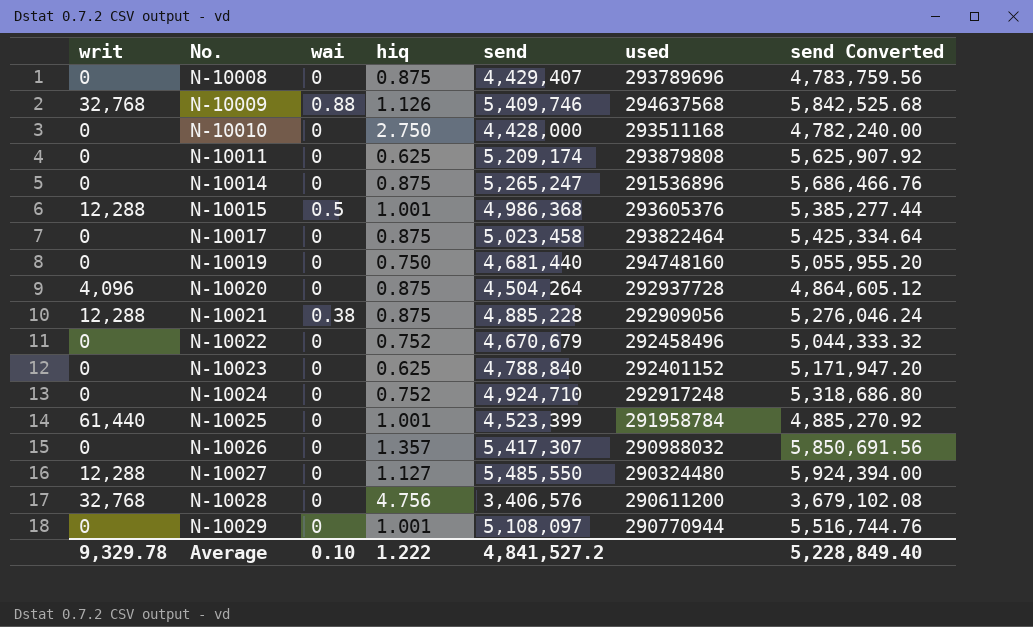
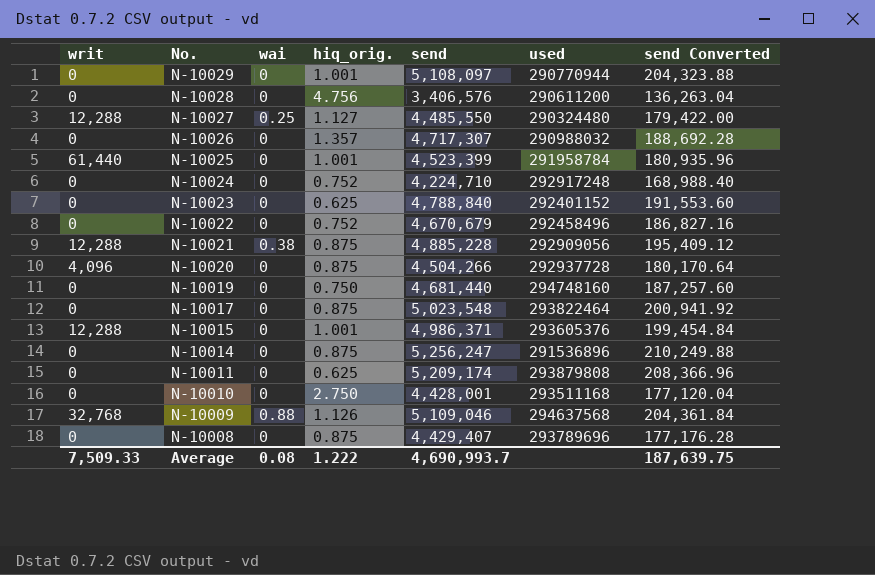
row order: No. ascending -> No. descending
column name: hiq -> hiq_orig.
column send Converted | formula: [send] * 1.08 -> [send] * 0.04
N-10028 | writ: 32,768 -> 0
N-10027 | wai: 0 -> 0.25
N-10027 | send: 5,485,550 -> 4,485,550
N-10026 | send: 5,417,307 -> 4,717,307
N-10024 | send: 4,924,710 -> 4,224,710
N-10020 | send: 4,504,264 -> 4,504,266
N-10017 | send: 5,023,458 -> 5,023,548
N-10015 | wai: 0.5 -> 0
N-10015 | send: 4,986,368 -> 4,986,371
N-10014 | send: 5,265,247 -> 5,256,247
N-10010 | send: 4,428,000 -> 4,428,001
N-10009 | send: 5,409,746 -> 5,109,046
Average | writ: 9,329.78 -> 7,509.33
Average | wai: 0.10 -> 0.08
Average | send: 4,841,527.2 -> 4,690,993.7
Average | send Converted: 5,228,849.40 -> 187,639.75

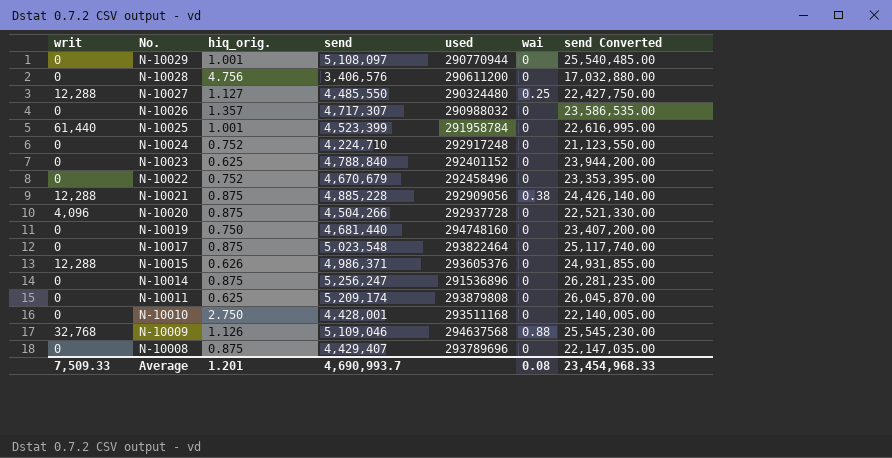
column wai | position: 3 -> 6
column send Converted | formula: [send] * 0.04 -> [send] * 5
N-10015 | hiq_orig.: 1.001 -> 0.626
Average | hiq_orig.: 1.222 -> 1.201
Average | send Converted: 187,639.75 -> 23,454,968.33

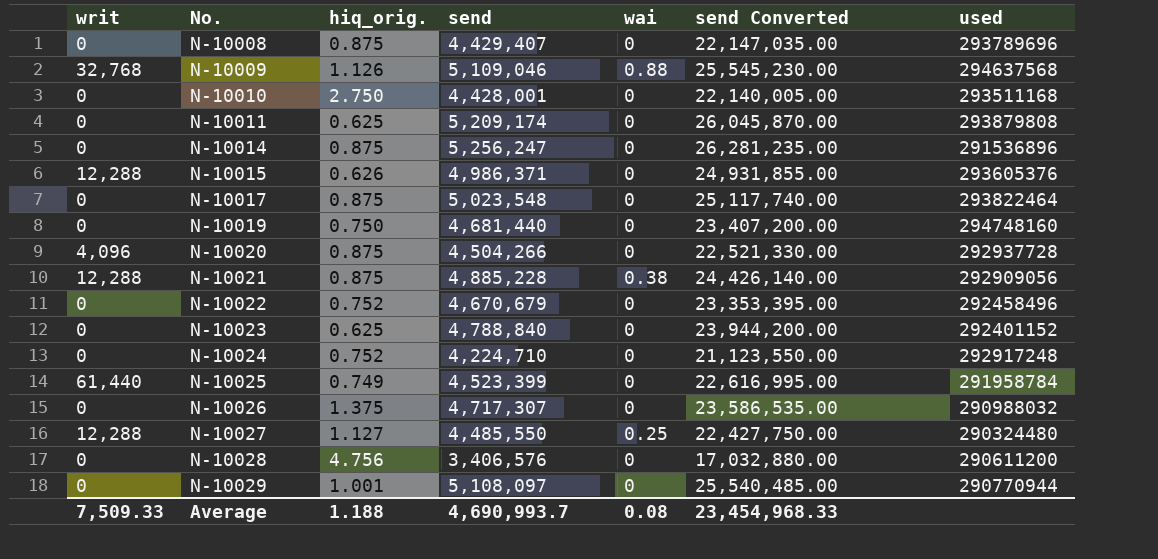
row order: No. descending -> No. ascending
column used | position: 5 -> 7
N-10025 | hiq_orig.: 1.001 -> 0.749
N-10026 | hiq_orig.: 1.357 -> 1.375
Average | hiq_orig.: 1.201 -> 1.188

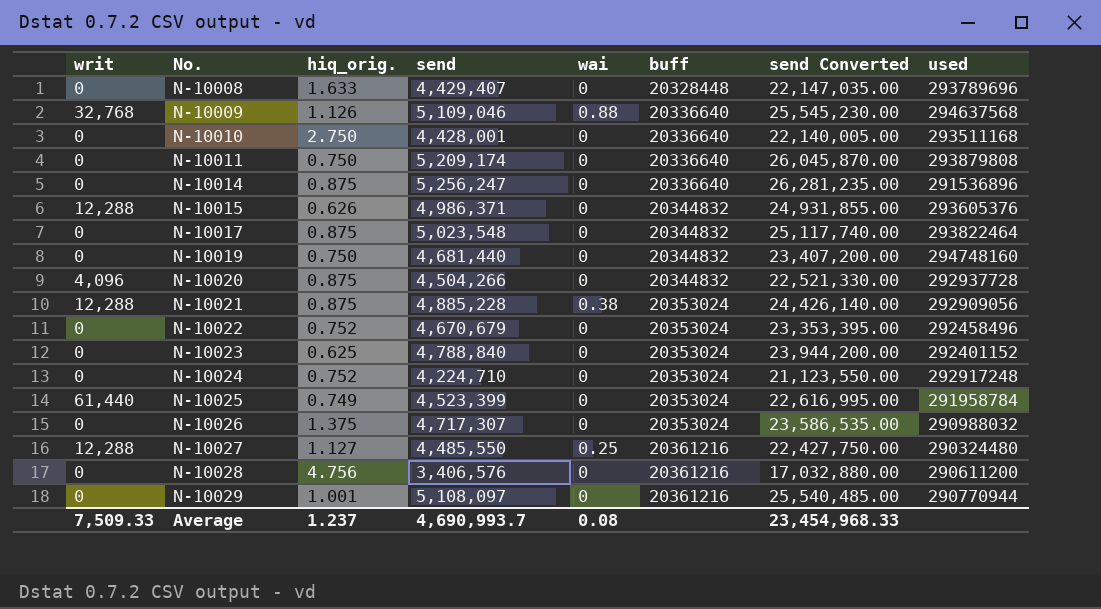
column buff | position: none -> 6
N-10008 | hiq_orig.: 0.875 -> 1.633
N-10011 | hiq_orig.: 0.625 -> 0.750
Average | hiq_orig.: 1.188 -> 1.237

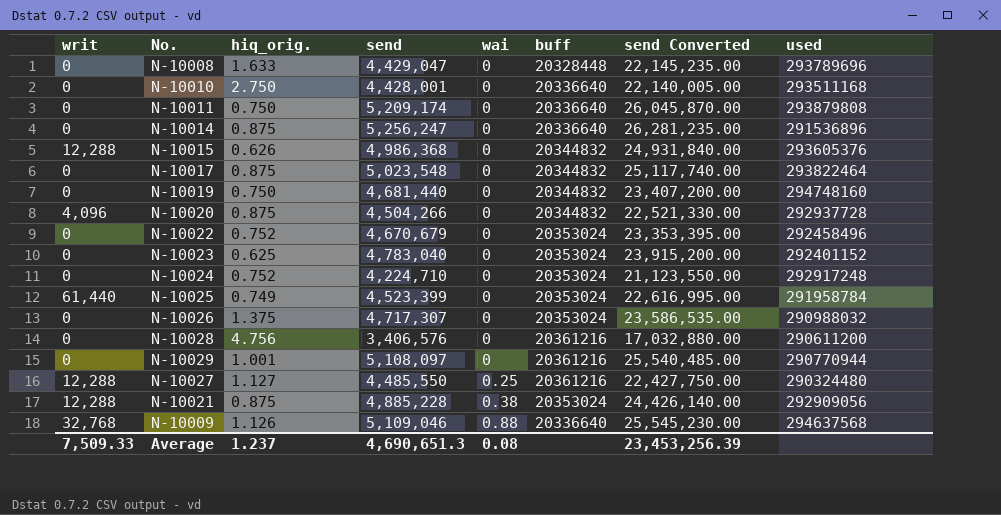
row order: No. ascending -> wai ascending
N-10008 | send: 4,429,407 -> 4,429,047
N-10008 | send Converted: 22,147,035.00 -> 22,145,235.00
N-10015 | send: 4,986,371 -> 4,986,368
N-10015 | send Converted: 24,931,855.00 -> 24,931,840.00
N-10023 | send: 4,788,840 -> 4,783,040
N-10023 | send Converted: 23,944,200.00 -> 23,915,200.00
Average | send: 4,690,993.7 -> 4,690,651.3
Average | send Converted: 23,454,968.33 -> 23,453,256.39

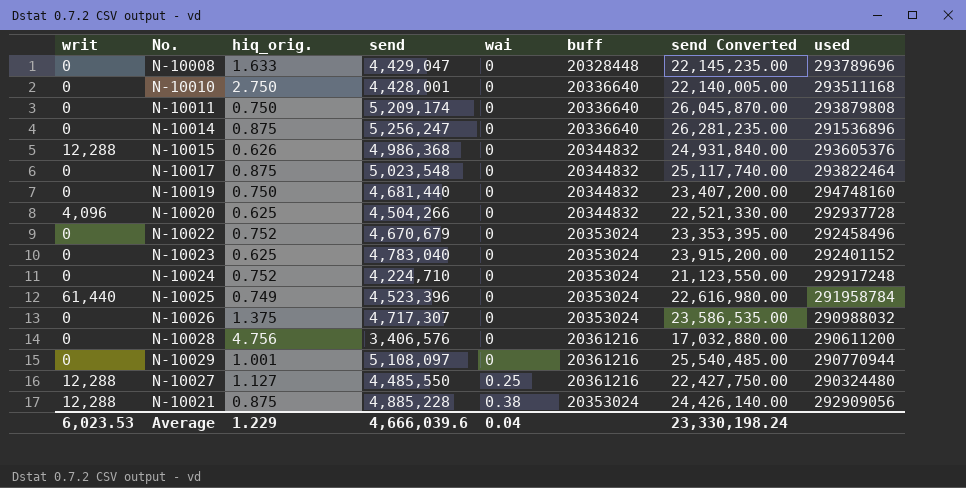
row N-10009: 32,768 | 1.126 | 5,109,046 | 0.88 | 20336640 | 25,545,230.00 | 294637568 -> none
N-10020 | hiq_orig.: 0.875 -> 0.625
N-10025 | send: 4,523,399 -> 4,523,396
N-10025 | send Converted: 22,616,995.00 -> 22,616,980.00
Average | writ: 7,509.33 -> 6,023.53
Average | hiq_orig.: 1.237 -> 1.229
Average | send: 4,690,651.3 -> 4,666,039.6
Average | wai: 0.08 -> 0.04
Average | send Converted: 23,453,256.39 -> 23,330,198.24

